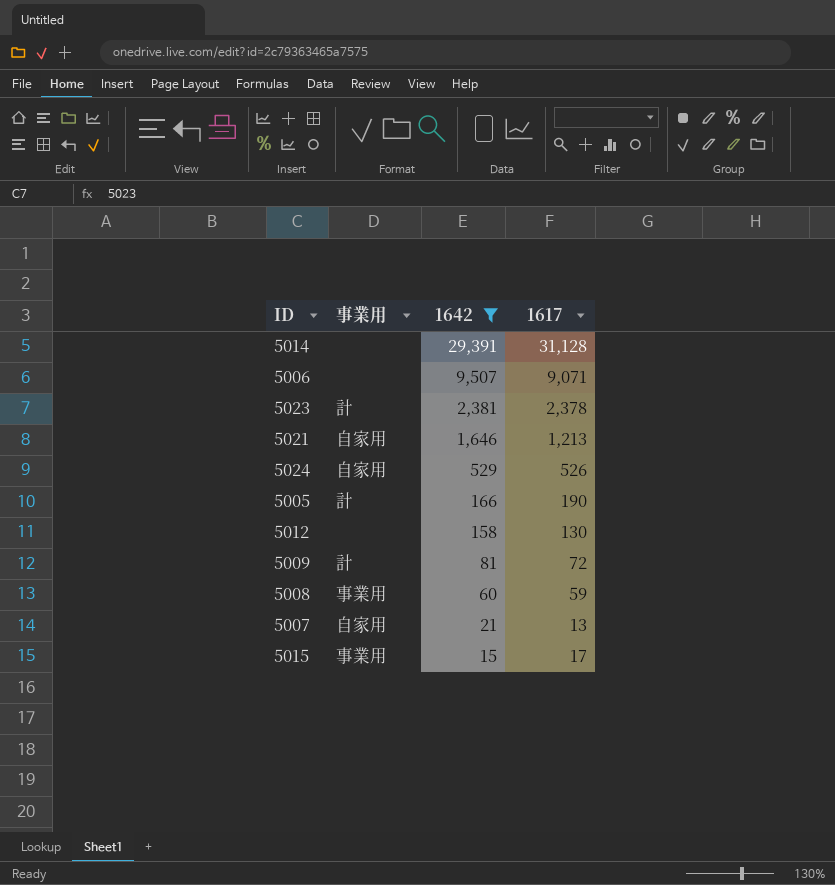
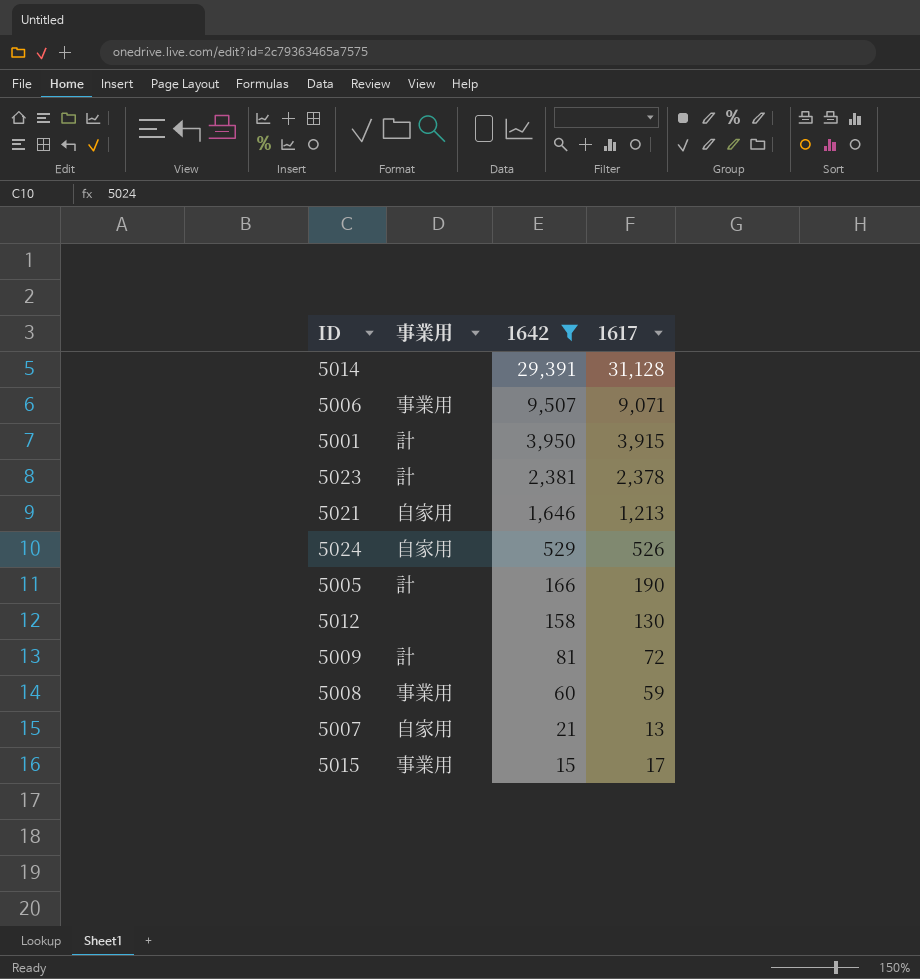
5006 | 事業用: none -> 事業用
row 5001: none -> 計 | 3,950 | 3,915

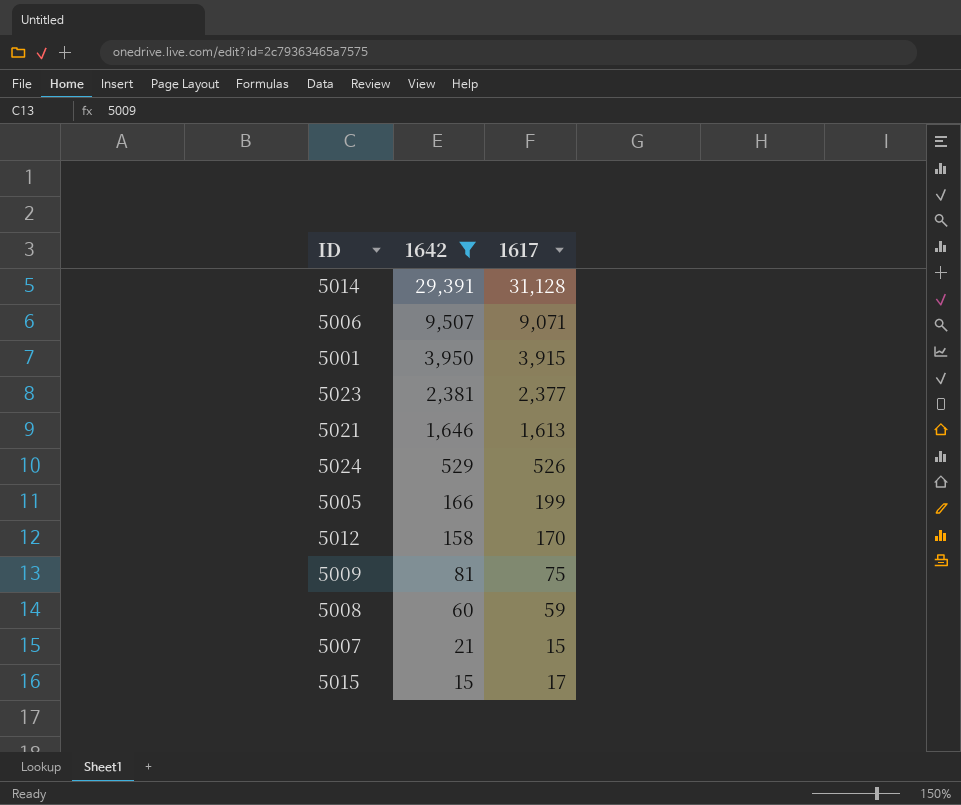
column 事業用 | position: 2 -> none
5023 | 1617: 2,378 -> 2,377
5021 | 1617: 1,213 -> 1,613
5005 | 1617: 190 -> 199
5012 | 1617: 130 -> 170
5009 | 1617: 72 -> 75
5007 | 1617: 13 -> 15

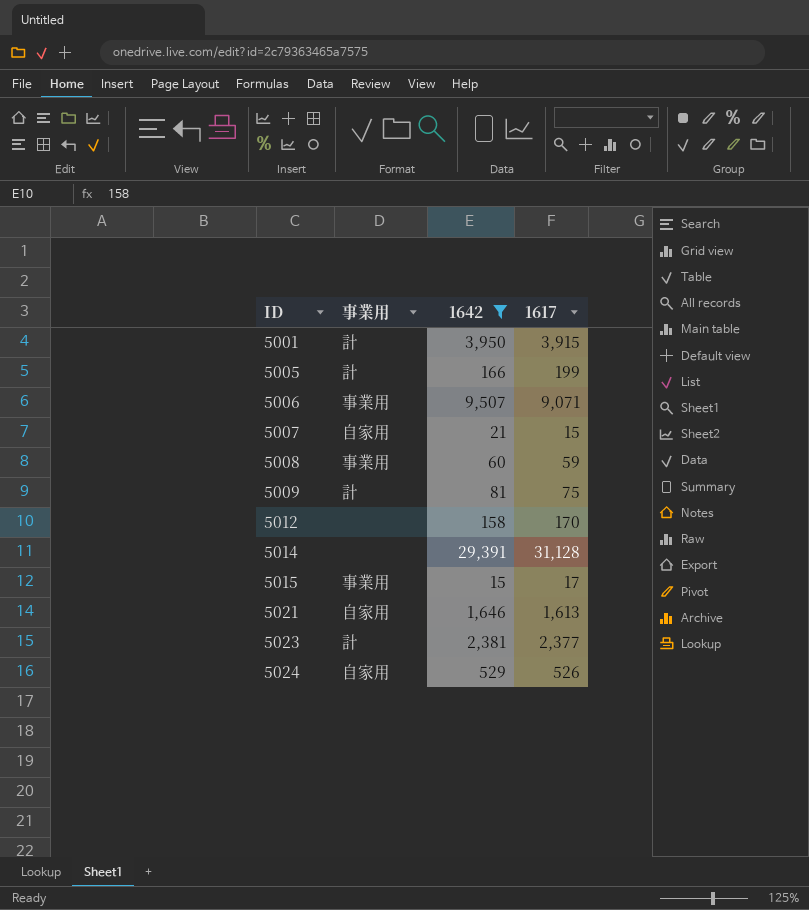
row order: 1642 descending -> ID ascending
column 事業用 | position: none -> 2

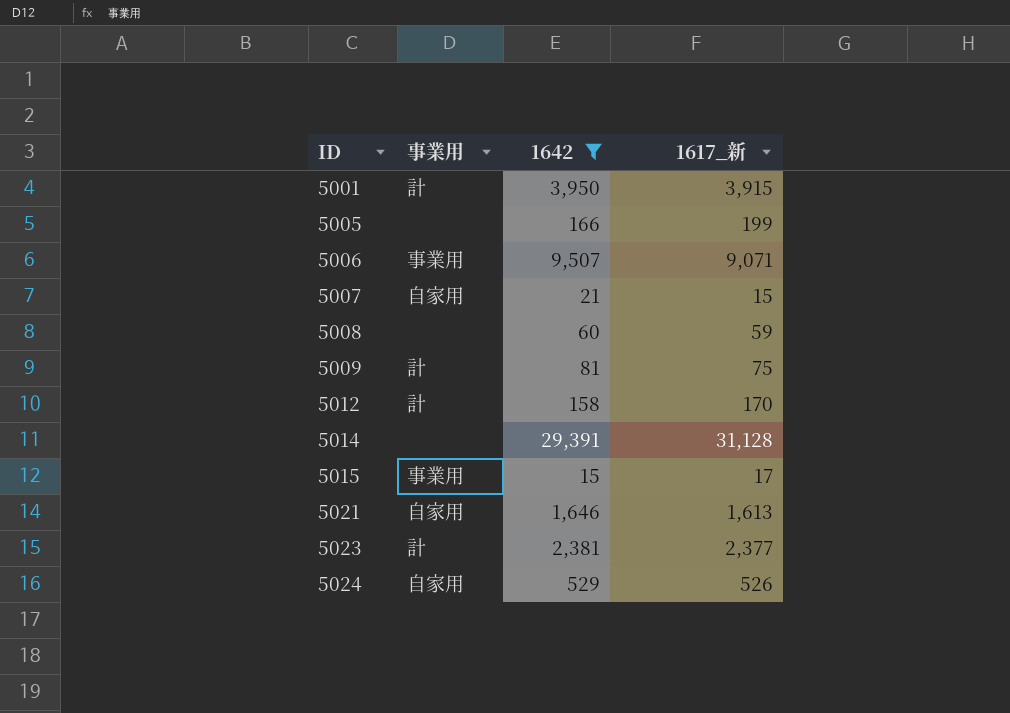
column name: 1617 -> 1617_新
5005 | 事業用: 計 -> none
5008 | 事業用: 事業用 -> none
5012 | 事業用: none -> 計

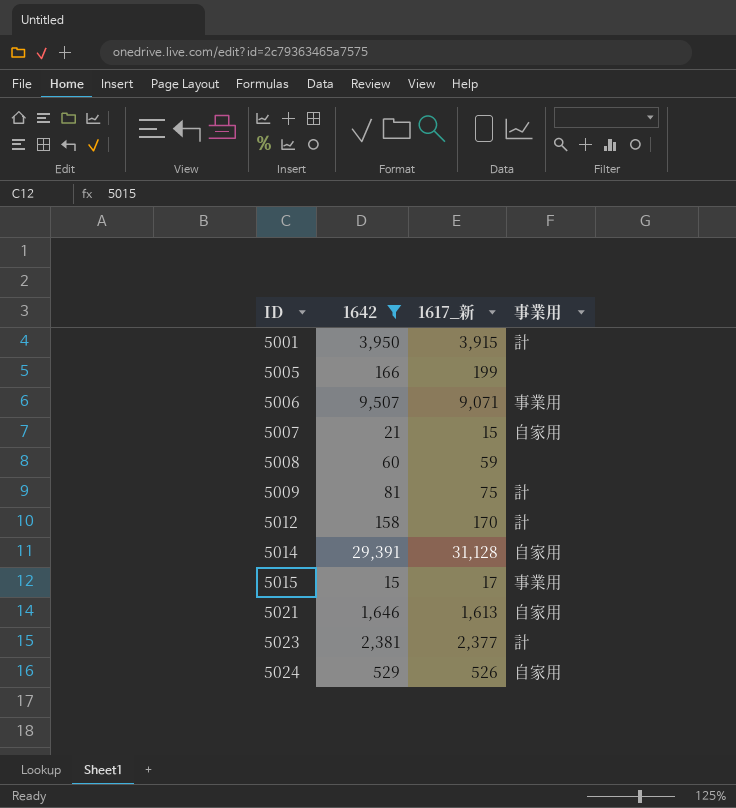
column 事業用 | position: 2 -> 4
5014 | 事業用: none -> 自家用

